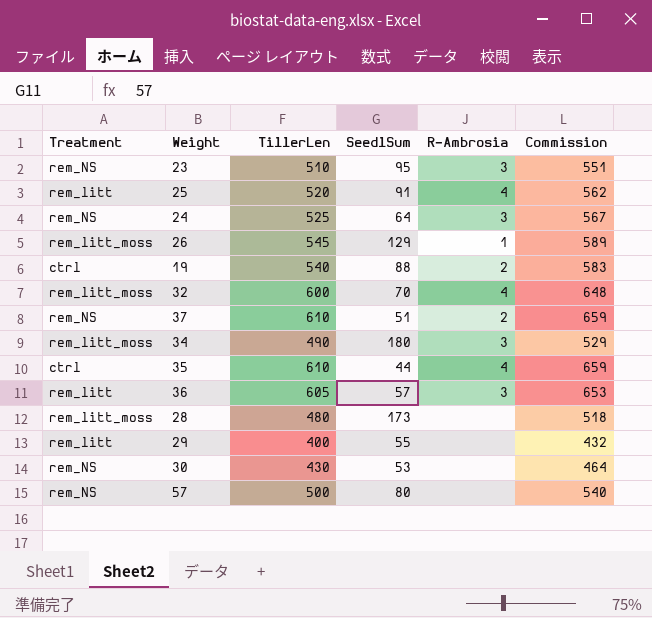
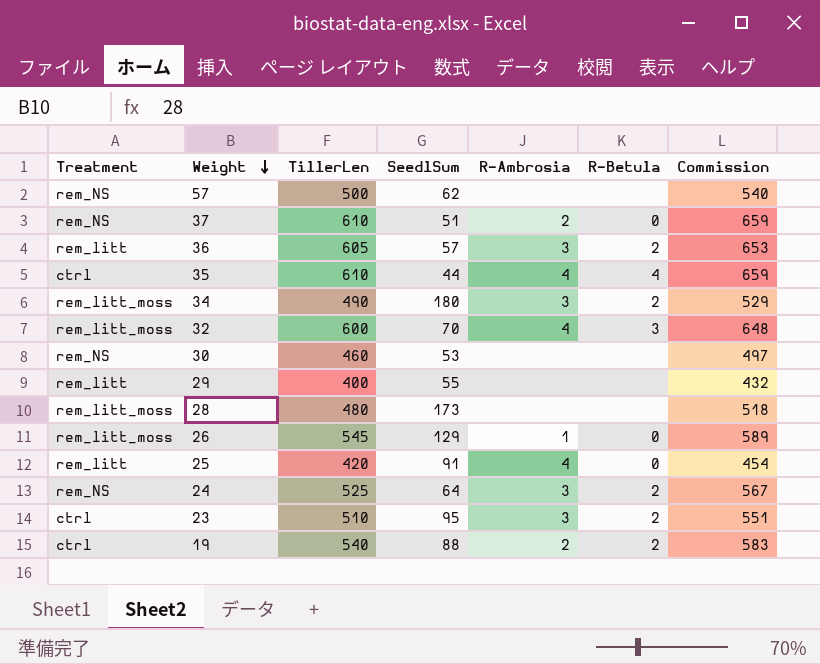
row order: none -> Weight descending
column R-Betula | position: none -> 6
57 | SeedlSum: 80 -> 62
30 | TillerLen: 430 -> 460
30 | Commission: 464 -> 497
25 | TillerLen: 520 -> 420
25 | Commission: 562 -> 454
23 | Treatment: rem_NS -> ctrl

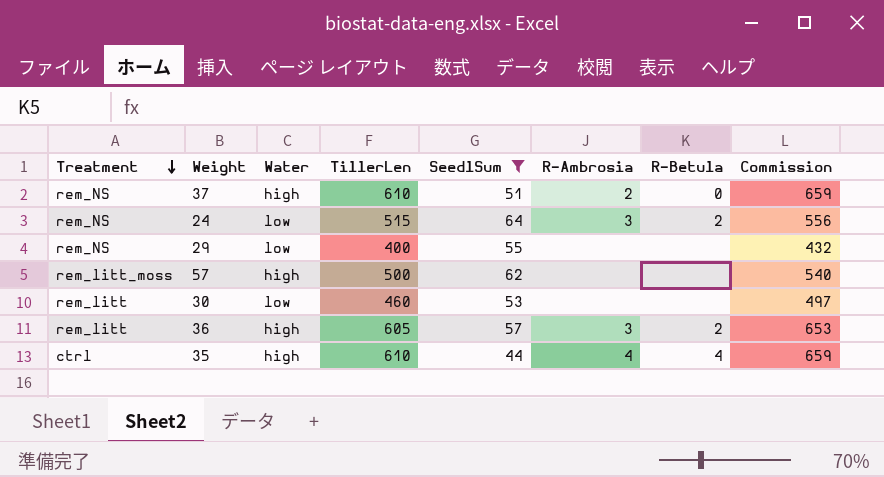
filter: none -> SeedlSum <= 64
row order: Weight descending -> Treatment descending
column Water | position: none -> 3
24 | TillerLen: 525 -> 515
24 | Commission: 567 -> 556
29 | Treatment: rem_litt -> rem_NS
57 | Treatment: rem_NS -> rem_litt_moss
30 | Treatment: rem_NS -> rem_litt

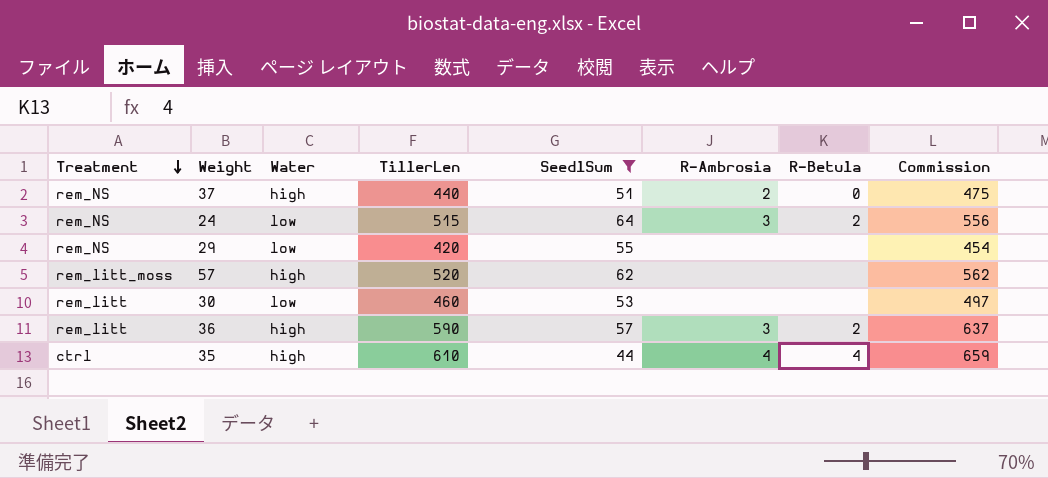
37 | TillerLen: 610 -> 440
37 | Commission: 659 -> 475
29 | TillerLen: 400 -> 420
29 | Commission: 432 -> 454
57 | TillerLen: 500 -> 520
57 | Commission: 540 -> 562
36 | TillerLen: 605 -> 590
36 | Commission: 653 -> 637

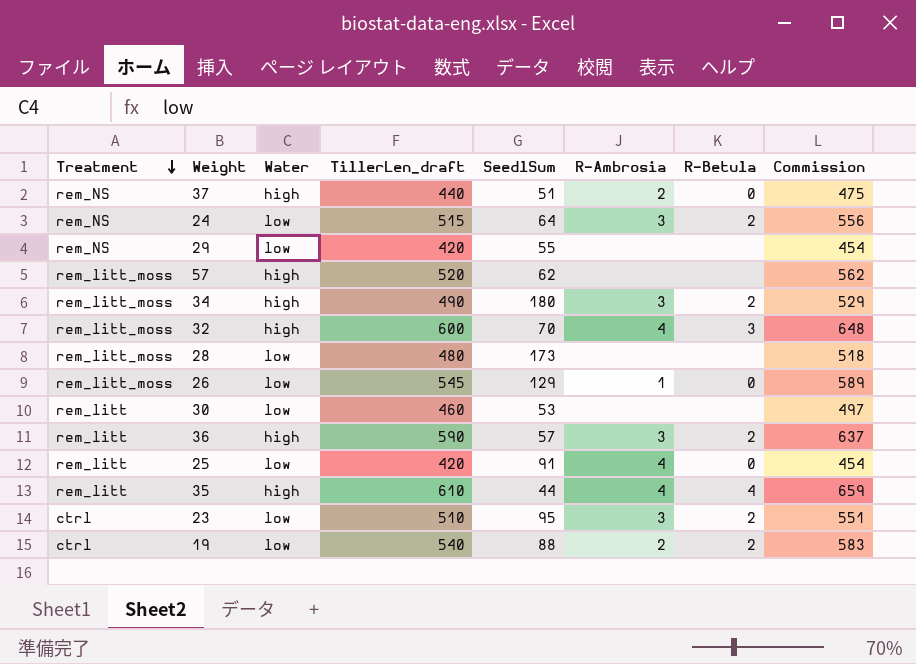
filter: SeedlSum <= 64 -> none
column name: TillerLen -> TillerLen_draft
35 | Treatment: ctrl -> rem_litt

